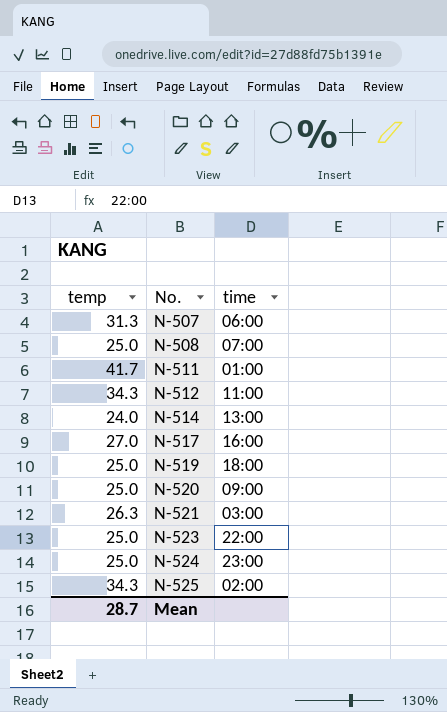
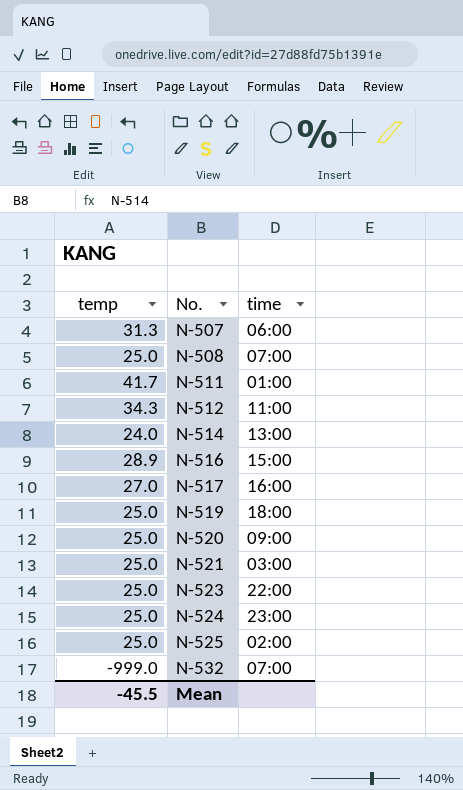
row N-516: none -> 28.9 | 15:00
N-521 | temp: 26.3 -> 25.0
N-525 | temp: 34.3 -> 25.0
row N-532: none -> -999.0 | 07:00
Mean | temp: 28.7 -> -45.5

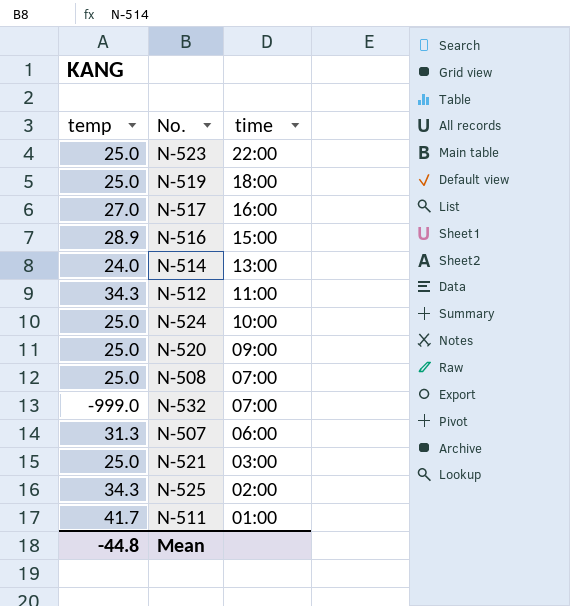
row order: No. ascending -> time descending
N-524 | time: 23:00 -> 10:00
N-525 | temp: 25.0 -> 34.3
Mean | temp: -45.5 -> -44.8

